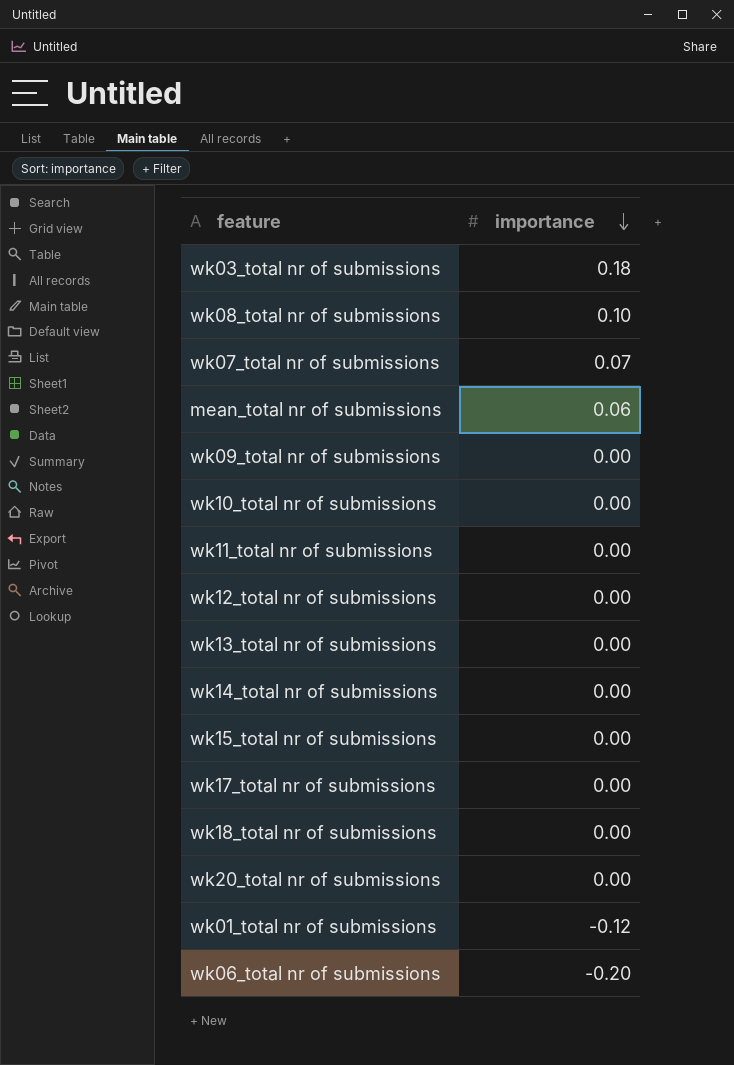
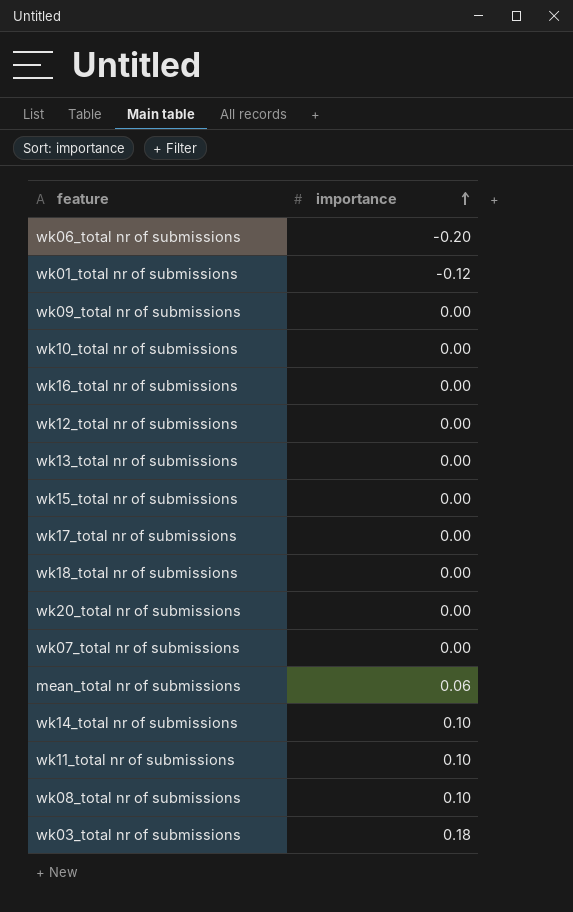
row order: importance descending -> importance ascending
row wk16_total nr of submissions: none -> 0.00
wk07_total nr of submissions | importance: 0.07 -> 0.00
wk14_total nr of submissions | importance: 0.00 -> 0.10
wk11_total nr of submissions | importance: 0.00 -> 0.10

